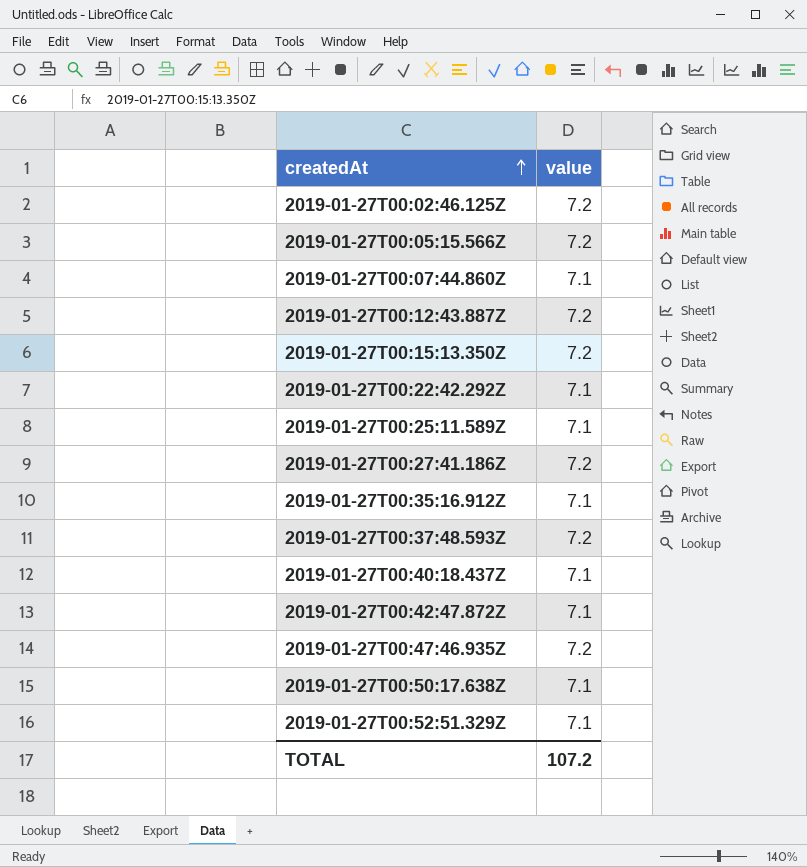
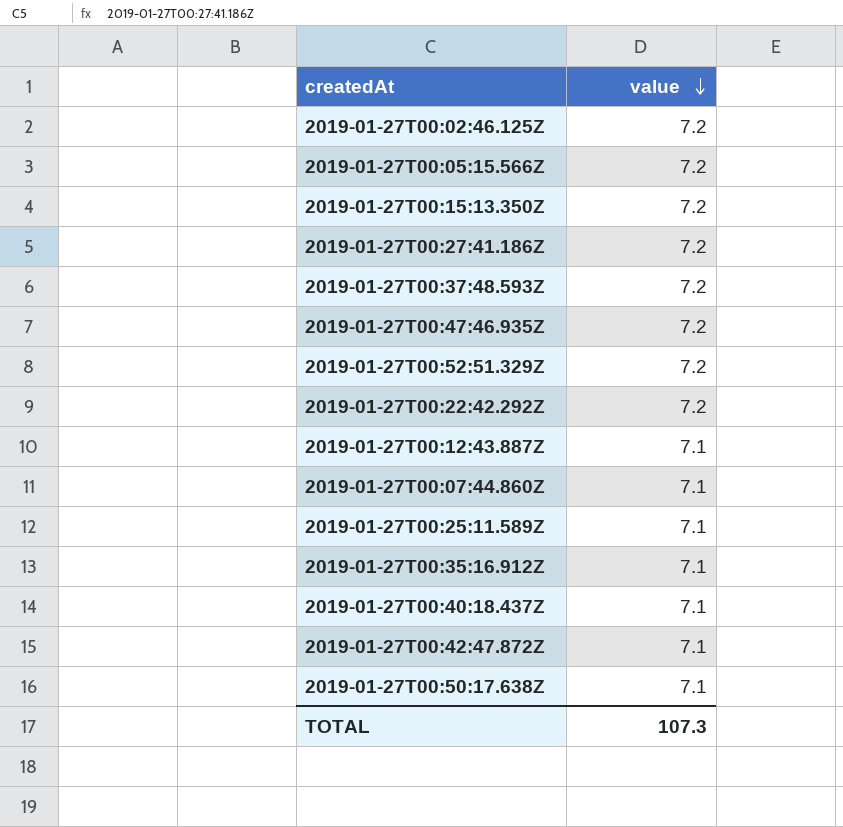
row order: createdAt ascending -> value descending
2019-01-27T00:52:51.329Z | value: 7.1 -> 7.2
2019-01-27T00:22:42.292Z | value: 7.1 -> 7.2
2019-01-27T00:12:43.887Z | value: 7.2 -> 7.1
TOTAL | value: 107.2 -> 107.3

